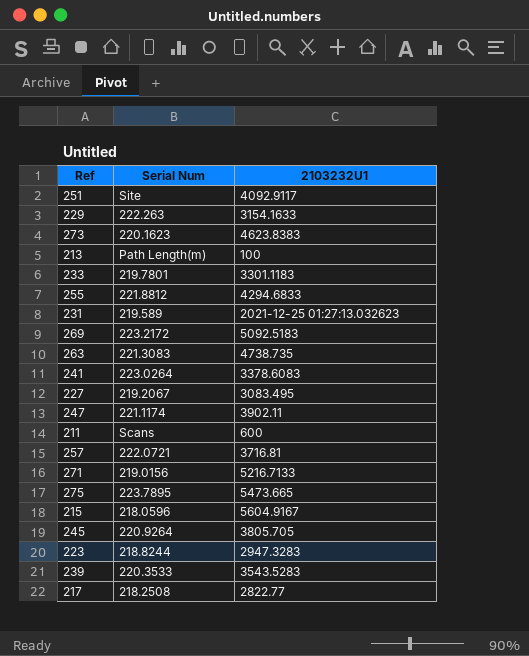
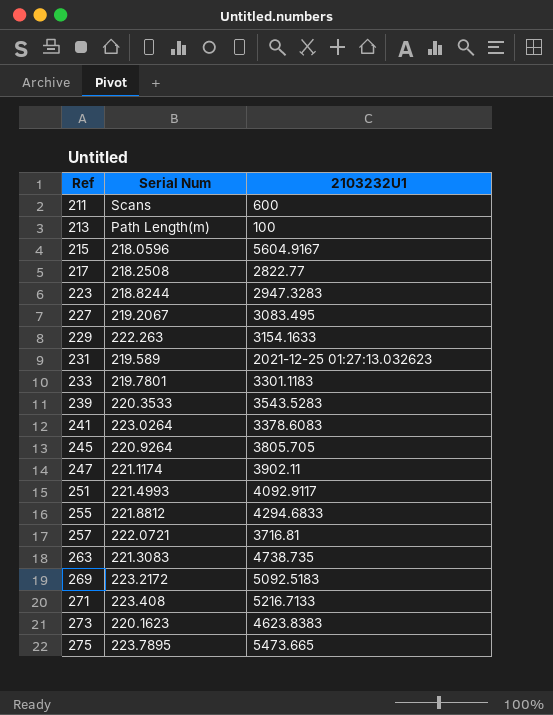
row order: none -> Ref ascending
251 | Serial Num: Site -> 221.4993
271 | Serial Num: 219.0156 -> 223.408

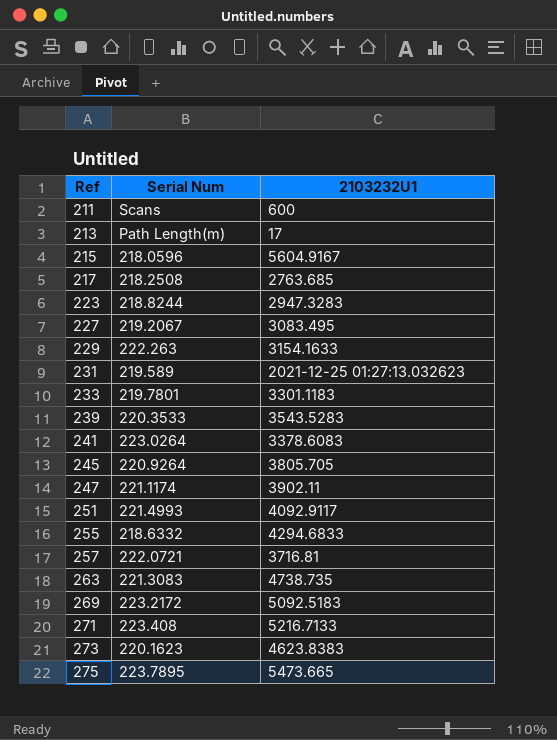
213 | 2103232U1: 100 -> 17
217 | 2103232U1: 2822.77 -> 2763.685
255 | Serial Num: 221.8812 -> 218.6332

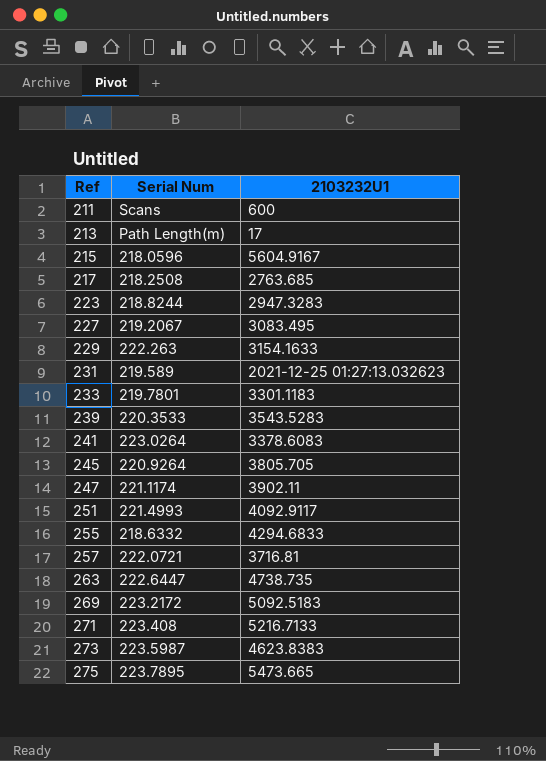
263 | Serial Num: 221.3083 -> 222.6447
273 | Serial Num: 220.1623 -> 223.5987

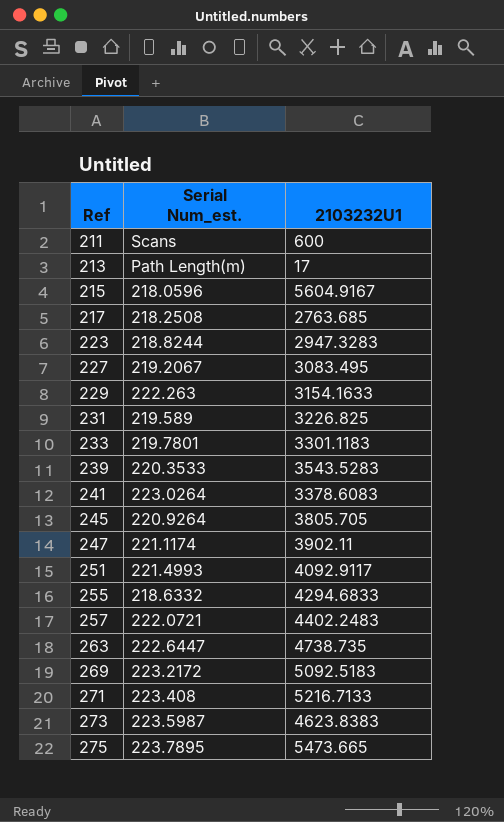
column name: Serial Num -> Serial Num_est.
231 | 2103232U1: 2021-12-25 01:27:13.032623 -> 3226.825
257 | 2103232U1: 3716.81 -> 4402.2483

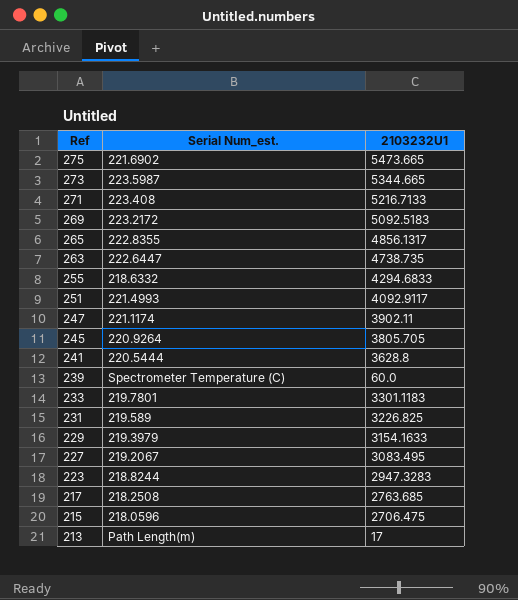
row order: Ref ascending -> Ref descending
row 211: Scans | 600 -> none
row 257: 222.0721 | 4402.2483 -> none
275 | Serial Num_est.: 223.7895 -> 221.6902
273 | 2103232U1: 4623.8383 -> 5344.665
row 265: none -> 222.8355 | 4856.1317
241 | Serial Num_est.: 223.0264 -> 220.5444
241 | 2103232U1: 3378.6083 -> 3628.8
239 | Serial Num_est.: 220.3533 -> Spectrometer Temperature (C)
239 | 2103232U1: 3543.5283 -> 60.0
229 | Serial Num_est.: 222.263 -> 219.3979
215 | 2103232U1: 5604.9167 -> 2706.475

